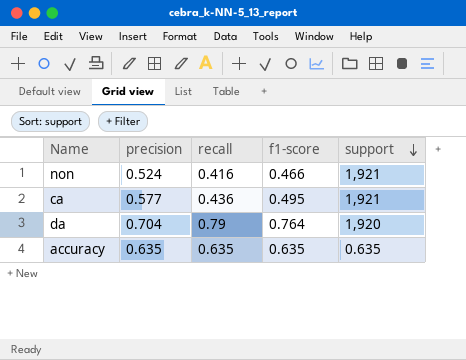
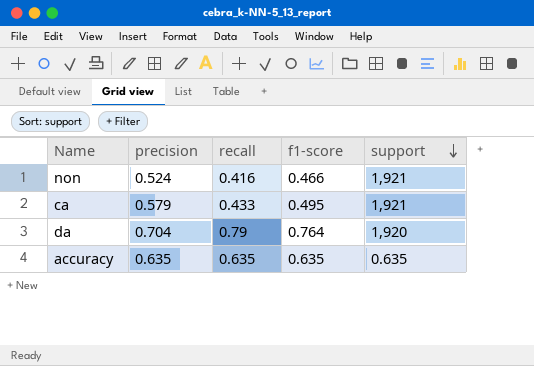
ca | precision: 0.577 -> 0.579
ca | recall: 0.436 -> 0.433

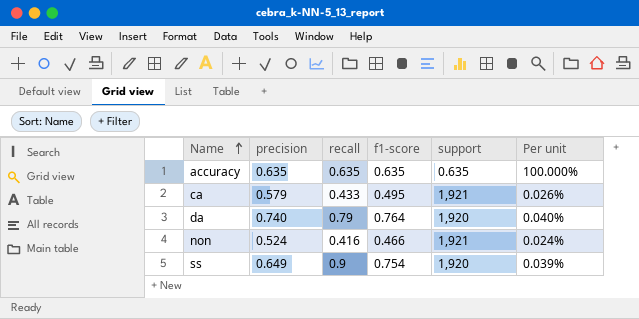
row order: support descending -> Name ascending
column Per unit | formula: none -> [f1-score] / [support]
da | precision: 0.704 -> 0.740
row ss: none -> 0.649 | 0.9 | 0.754 | 1,920 | 0.039%

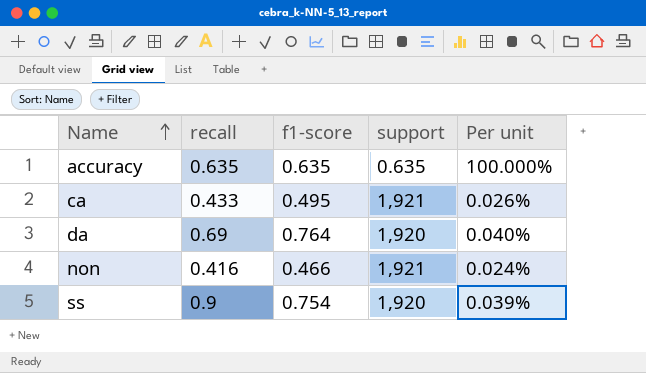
column precision | position: 2 -> none
da | recall: 0.79 -> 0.69

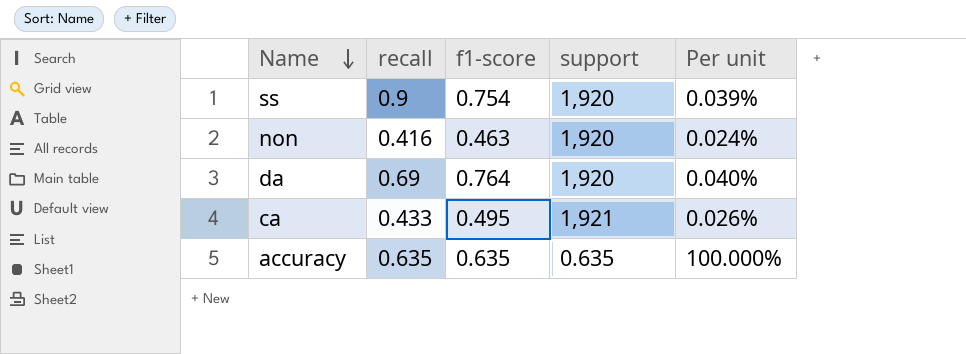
row order: Name ascending -> Name descending
non | f1-score: 0.466 -> 0.463
non | support: 1,921 -> 1,920

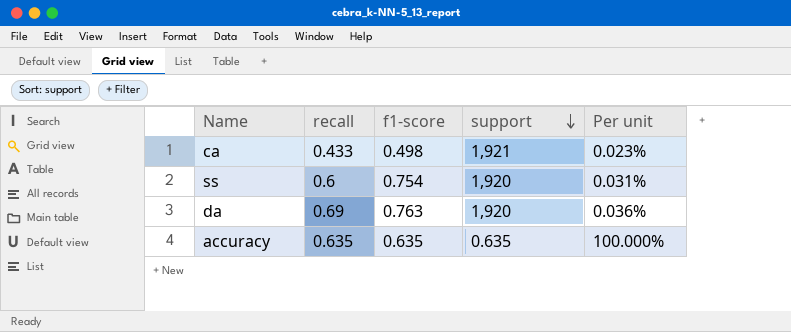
row order: Name descending -> support descending
column Per unit | formula: [f1-score] / [support] -> [recall] / [support]
row non: 0.416 | 0.463 | 1,920 | 0.024% -> none
ca | f1-score: 0.495 -> 0.498
ss | recall: 0.9 -> 0.6
da | f1-score: 0.764 -> 0.763

